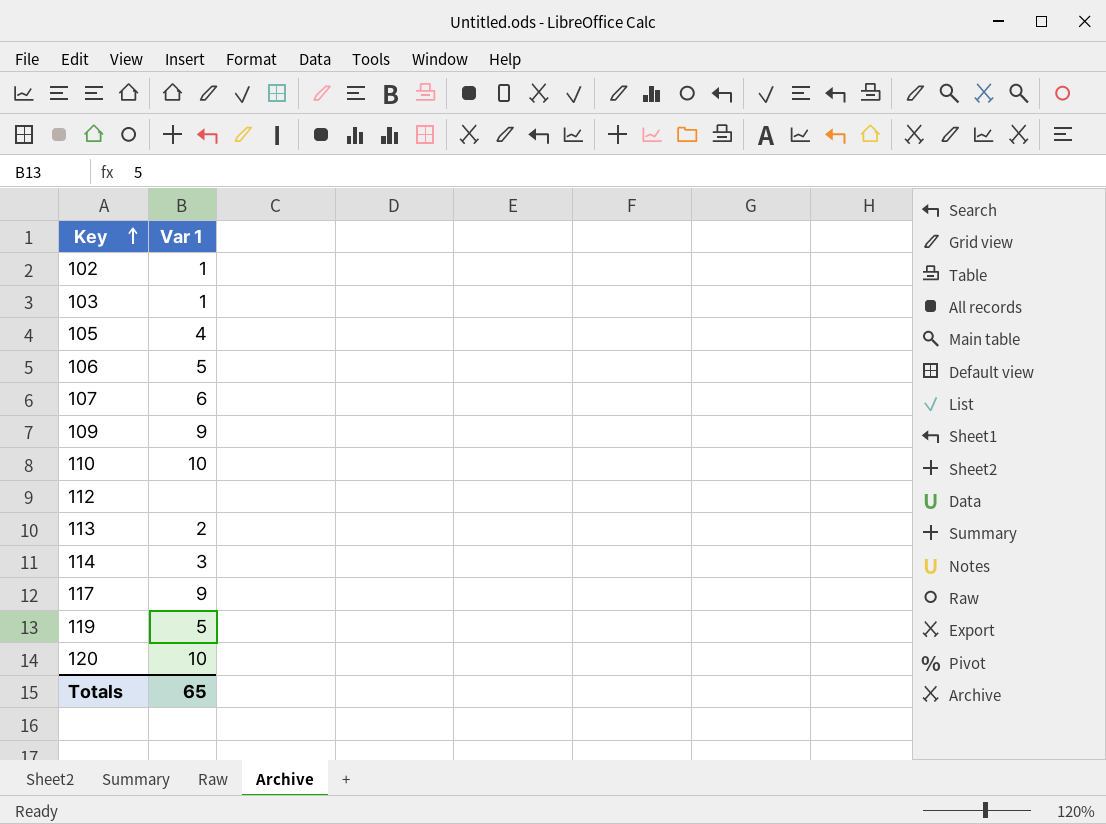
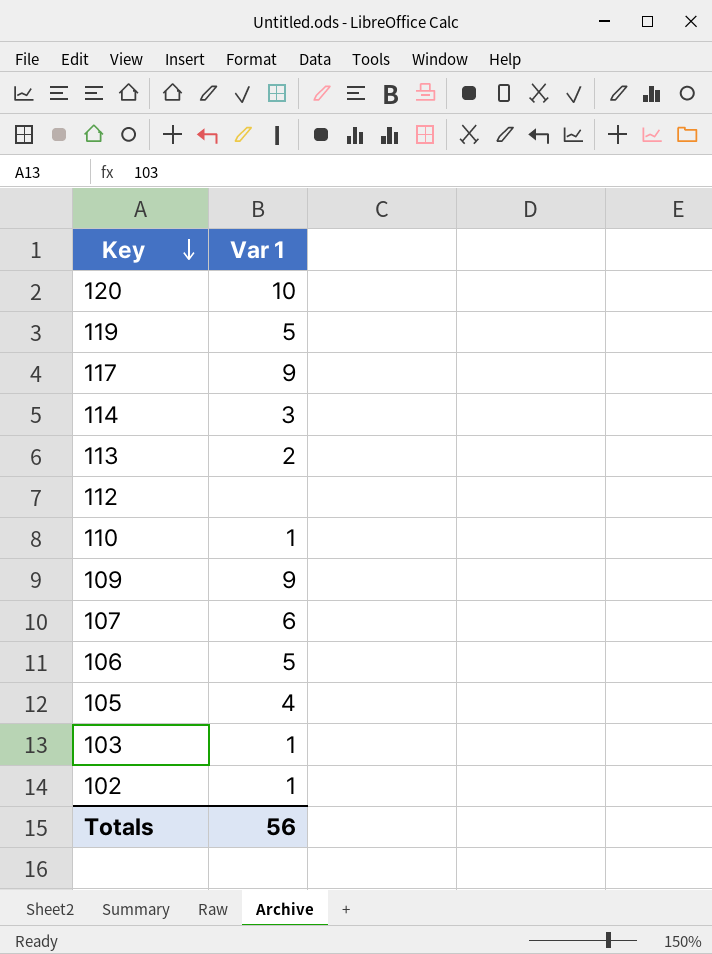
row order: Key ascending -> Key descending
110 | Var 1: 10 -> 1
Totals | Var 1: 65 -> 56

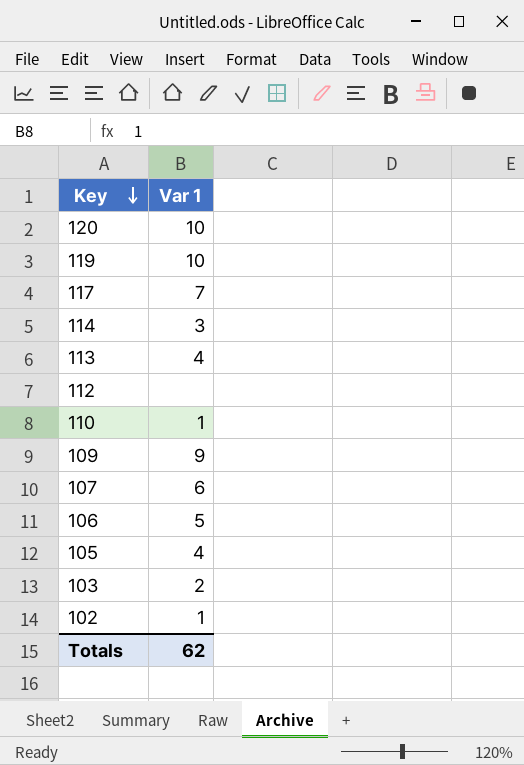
119 | Var 1: 5 -> 10
117 | Var 1: 9 -> 7
113 | Var 1: 2 -> 4
103 | Var 1: 1 -> 2
Totals | Var 1: 56 -> 62

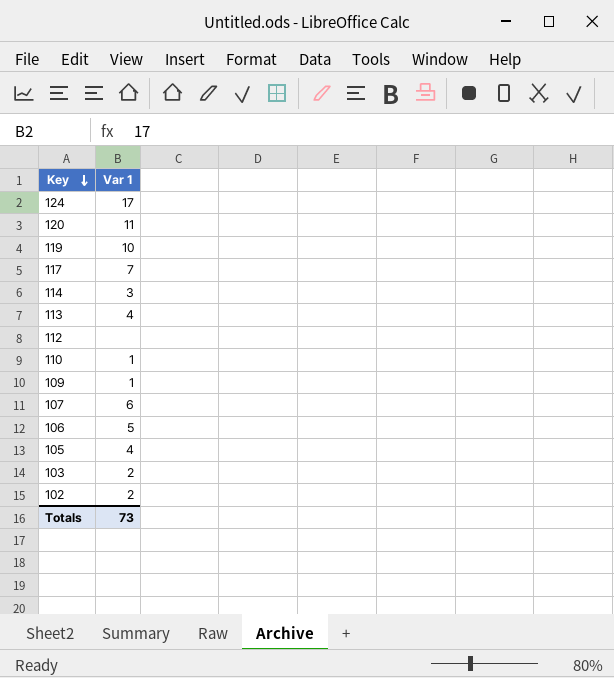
row 124: none -> 17
120 | Var 1: 10 -> 11
109 | Var 1: 9 -> 1
102 | Var 1: 1 -> 2
Totals | Var 1: 62 -> 73

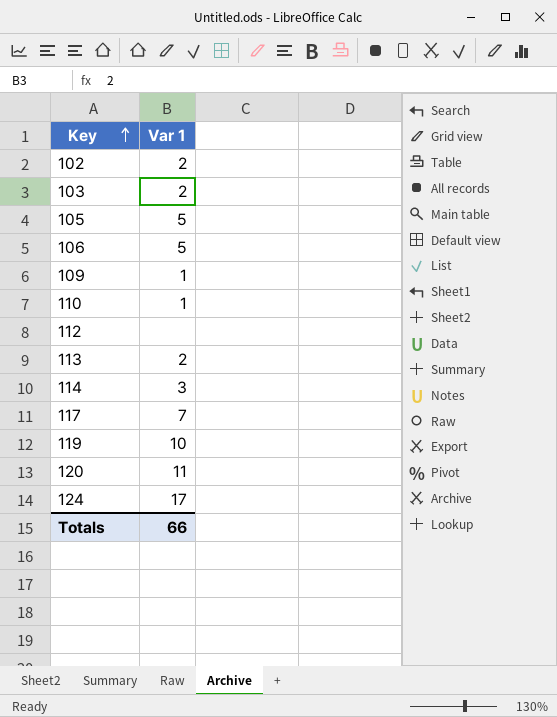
row order: Key descending -> Key ascending
row 107: 6 -> none
105 | Var 1: 4 -> 5
113 | Var 1: 4 -> 2
Totals | Var 1: 73 -> 66

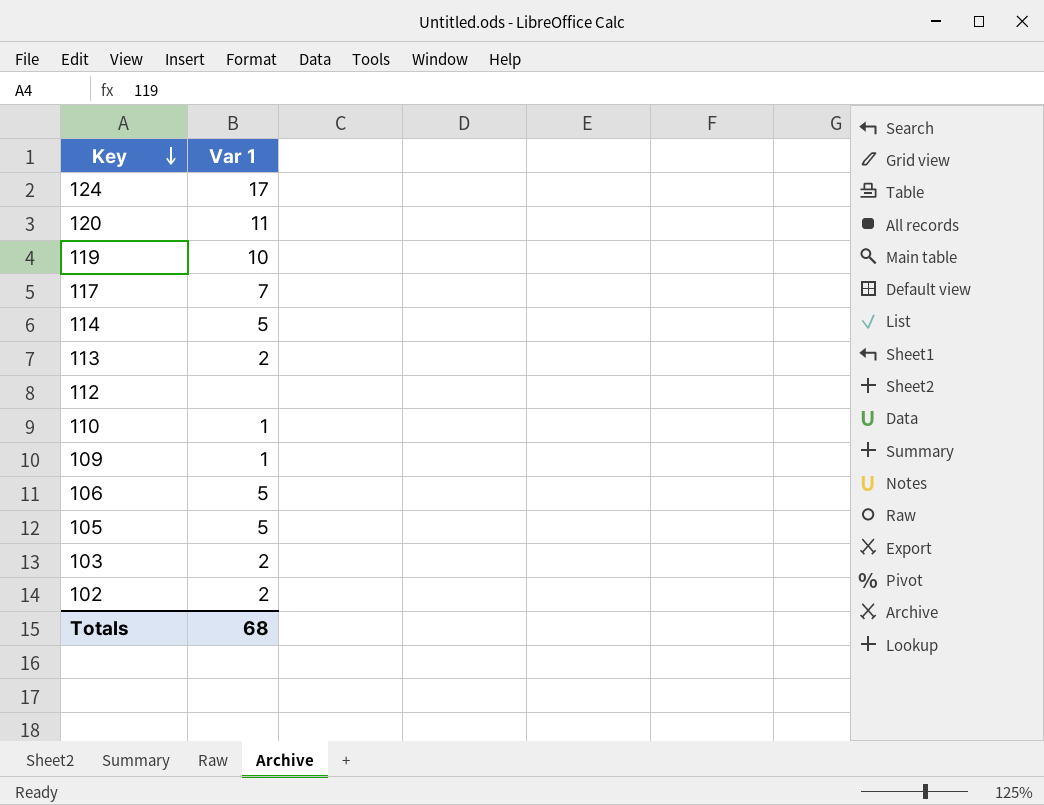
row order: Key ascending -> Key descending
114 | Var 1: 3 -> 5
Totals | Var 1: 66 -> 68

